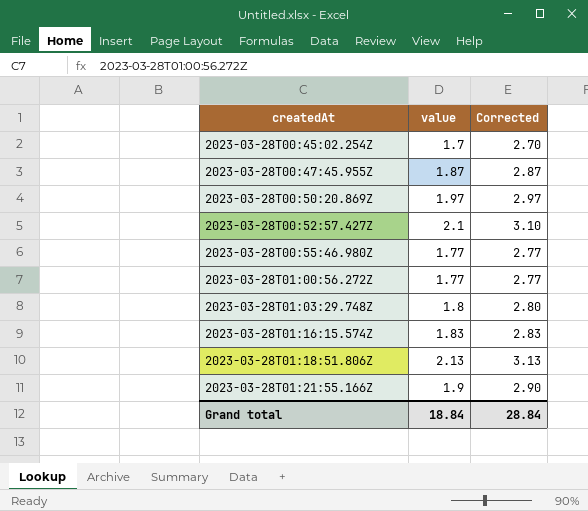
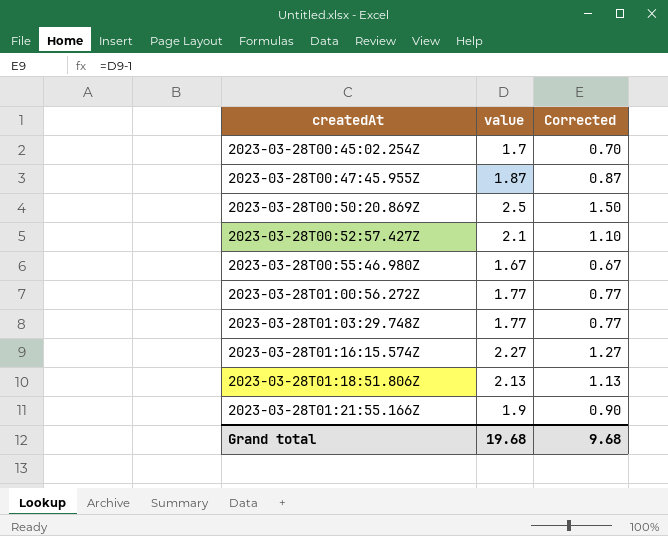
column Corrected | formula: [value] + 1 -> [value] - 1
2023-03-28T00:50:20.869Z | value: 1.97 -> 2.5
2023-03-28T00:55:46.980Z | value: 1.77 -> 1.67
2023-03-28T01:03:29.748Z | value: 1.8 -> 1.77
2023-03-28T01:16:15.574Z | value: 1.83 -> 2.27
Grand total | value: 18.84 -> 19.68
Grand total | Corrected: 28.84 -> 9.68

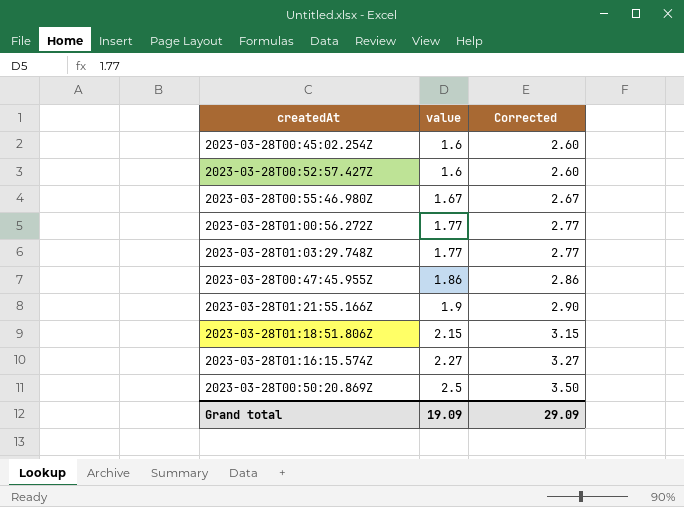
row order: createdAt ascending -> value ascending
column Corrected | formula: [value] - 1 -> [value] + 1
2023-03-28T00:45:02.254Z | value: 1.7 -> 1.6
2023-03-28T00:52:57.427Z | value: 2.1 -> 1.6
2023-03-28T00:47:45.955Z | value: 1.87 -> 1.86
2023-03-28T01:18:51.806Z | value: 2.13 -> 2.15
Grand total | value: 19.68 -> 19.09
Grand total | Corrected: 9.68 -> 29.09

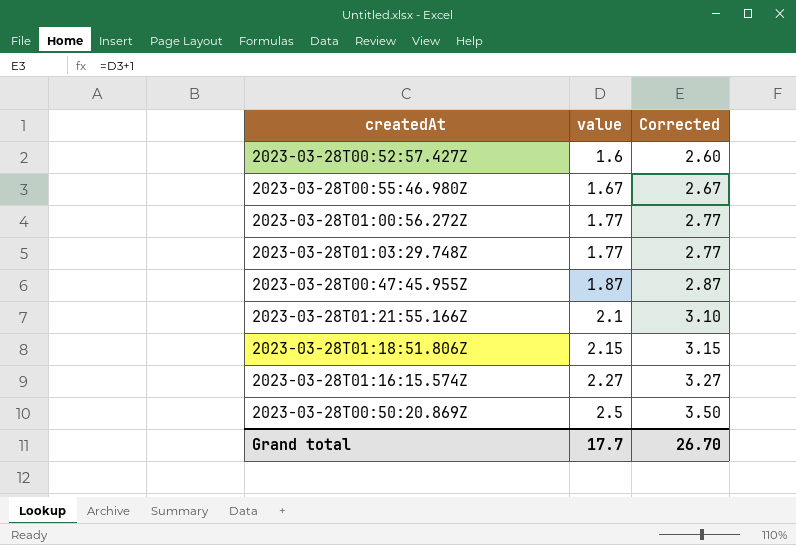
row 2023-03-28T00:45:02.254Z: 1.6 | 2.60 -> none
2023-03-28T00:47:45.955Z | value: 1.86 -> 1.87
2023-03-28T00:47:45.955Z | Corrected: 2.86 -> 2.87
2023-03-28T01:21:55.166Z | value: 1.9 -> 2.1
2023-03-28T01:21:55.166Z | Corrected: 2.90 -> 3.10
Grand total | value: 19.09 -> 17.7
Grand total | Corrected: 29.09 -> 26.70

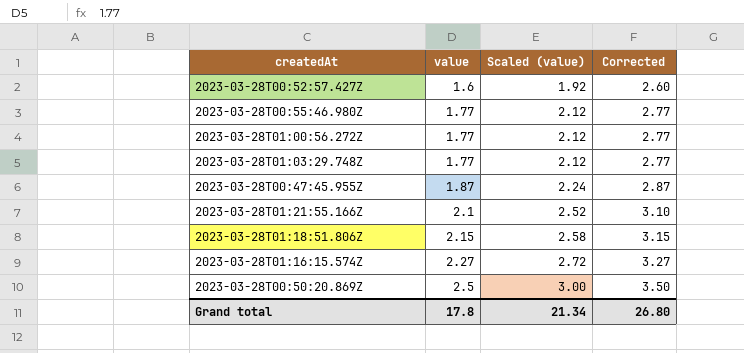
column Scaled (value) | formula: none -> [value] * 1.2
2023-03-28T00:55:46.980Z | value: 1.67 -> 1.77
2023-03-28T00:55:46.980Z | Corrected: 2.67 -> 2.77
Grand total | value: 17.7 -> 17.8
Grand total | Corrected: 26.70 -> 26.80

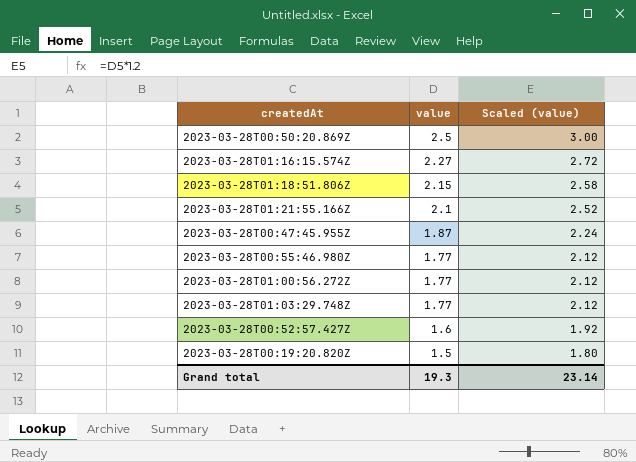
row order: value ascending -> value descending
column Corrected | formula: [value] + 1 -> none
row 2023-03-28T00:19:20.820Z: none -> 1.5 | 1.80
Grand total | value: 17.8 -> 19.3
Grand total | Scaled (value): 21.34 -> 23.14

